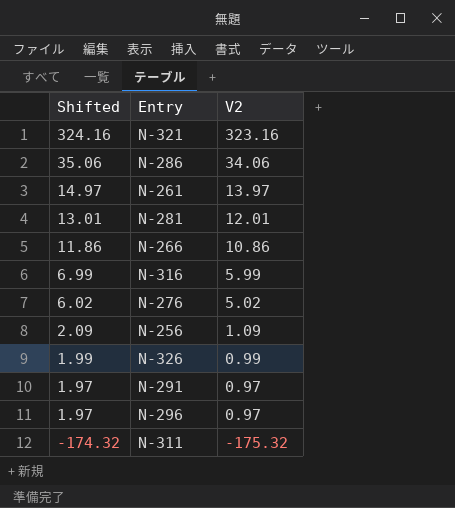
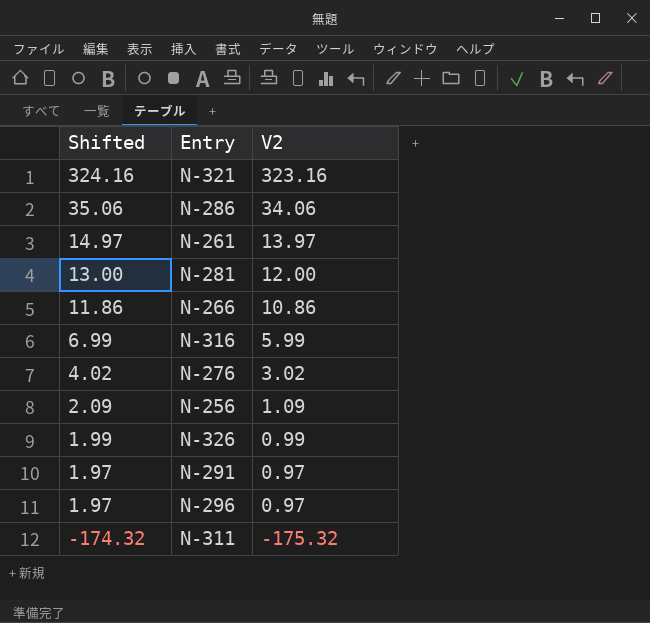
N-281 | Shifted: 13.01 -> 13.00
N-281 | V2: 12.01 -> 12.00
N-276 | Shifted: 6.02 -> 4.02
N-276 | V2: 5.02 -> 3.02

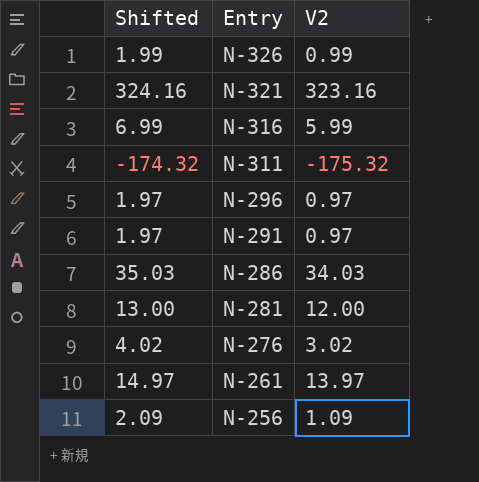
row order: Shifted descending -> Entry descending
row N-266: 11.86 | 10.86 -> none
N-286 | Shifted: 35.06 -> 35.03
N-286 | V2: 34.06 -> 34.03

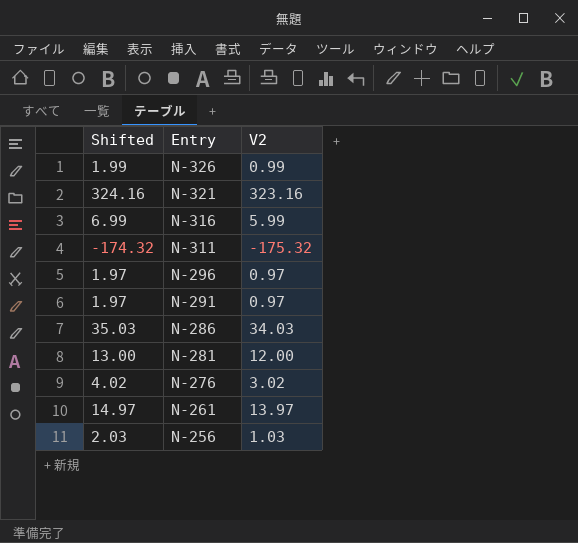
N-256 | Shifted: 2.09 -> 2.03
N-256 | V2: 1.09 -> 1.03

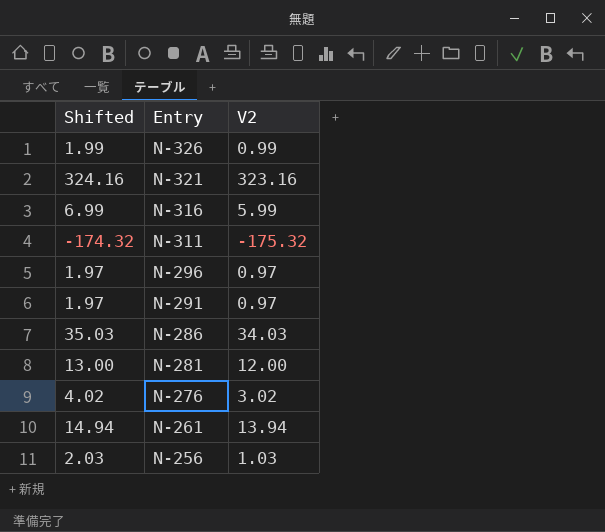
N-261 | Shifted: 14.97 -> 14.94
N-261 | V2: 13.97 -> 13.94

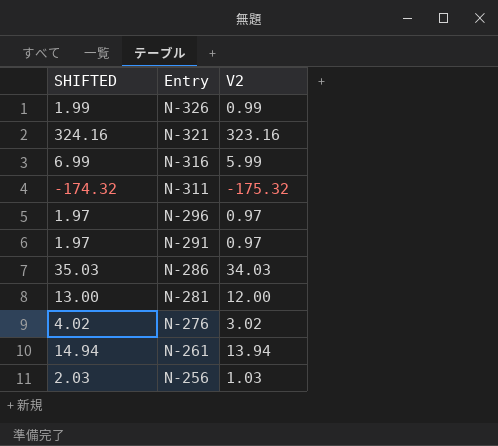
column name: Shifted -> SHIFTED

